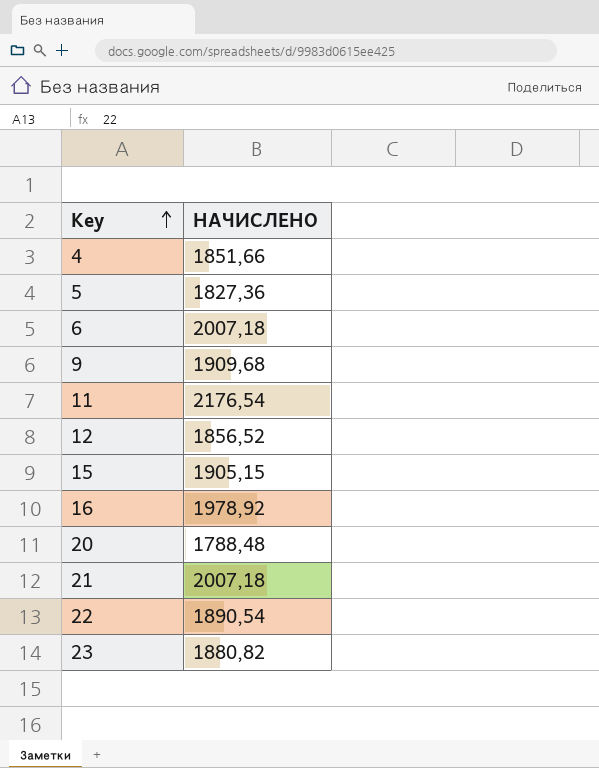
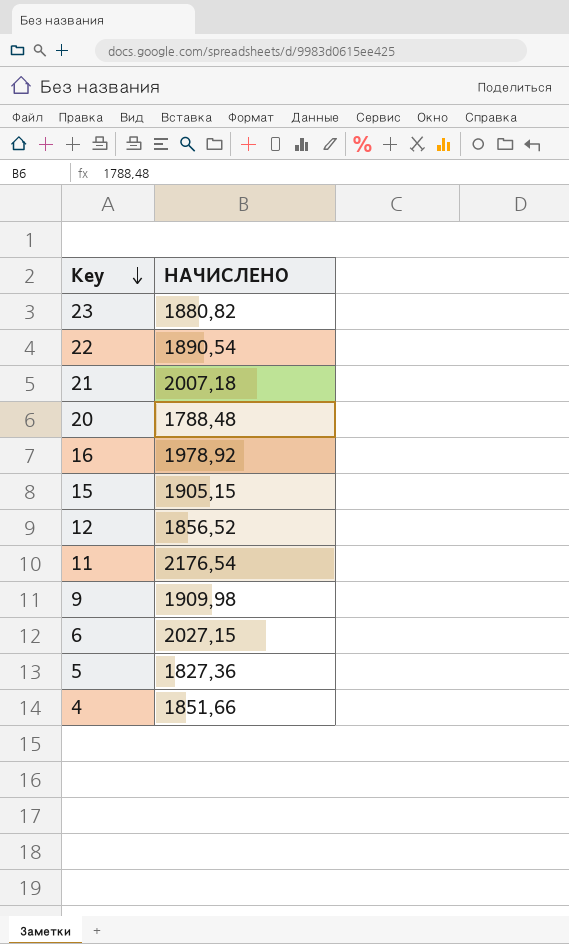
row order: Key ascending -> Key descending
9 | НАЧИСЛЕНО: 1909,68 -> 1909,98
6 | НАЧИСЛЕНО: 2007,18 -> 2027,15

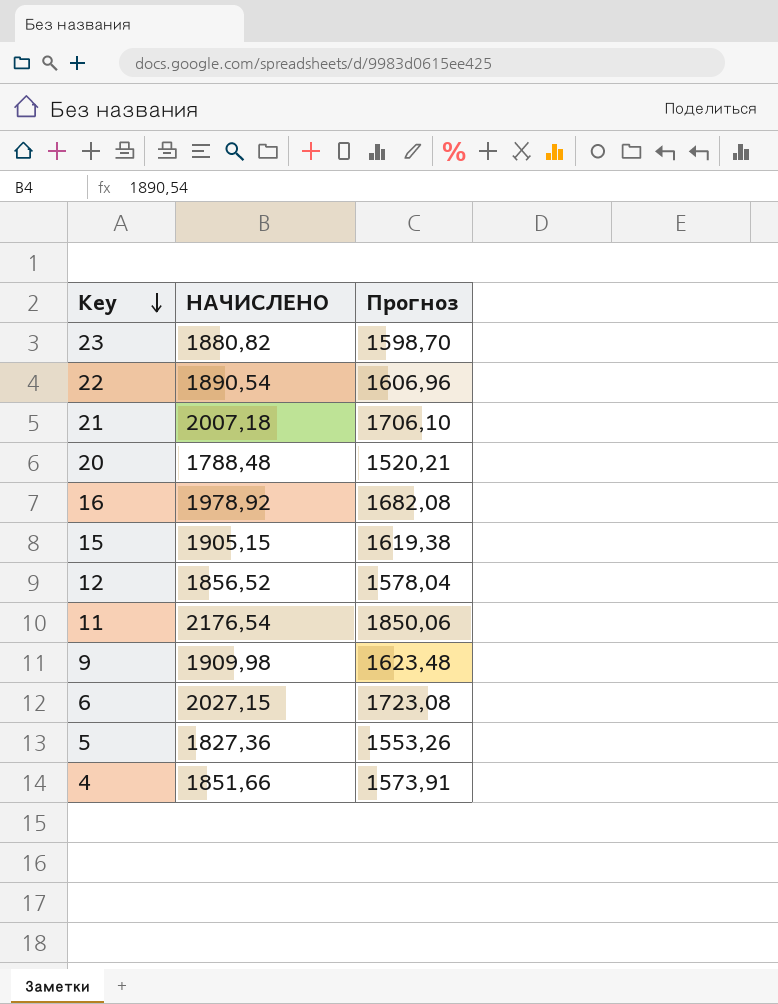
column Прогноз | formula: none -> [НАЧИСЛЕНО] * 0,85

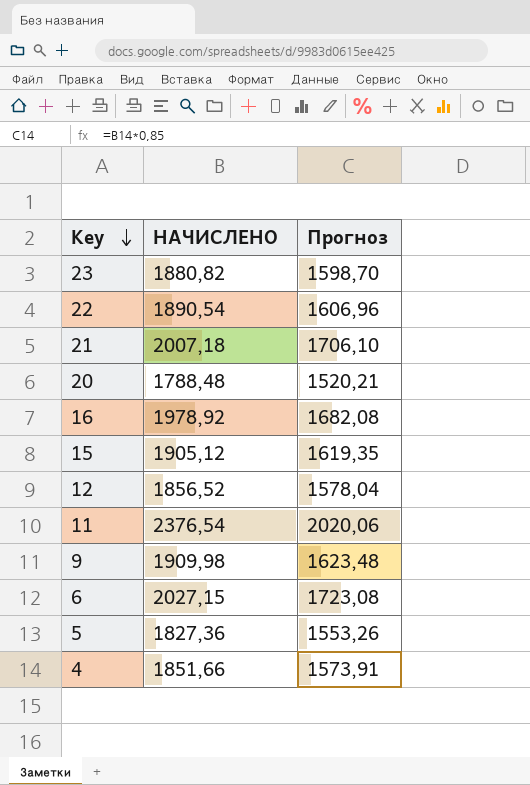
15 | НАЧИСЛЕНО: 1905,15 -> 1905,12
15 | Прогноз: 1619,38 -> 1619,35
11 | НАЧИСЛЕНО: 2176,54 -> 2376,54
11 | Прогноз: 1850,06 -> 2020,06

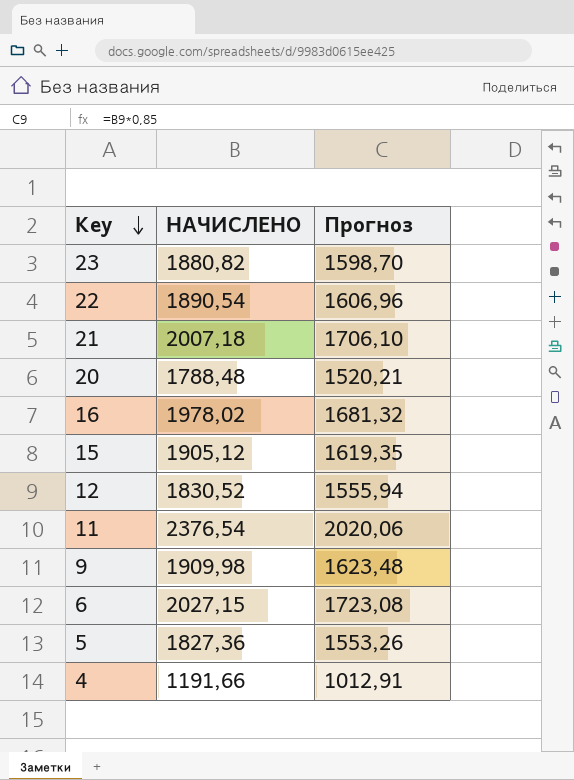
16 | НАЧИСЛЕНО: 1978,92 -> 1978,02
16 | Прогноз: 1682,08 -> 1681,32
12 | НАЧИСЛЕНО: 1856,52 -> 1830,52
12 | Прогноз: 1578,04 -> 1555,94
4 | НАЧИСЛЕНО: 1851,66 -> 1191,66
4 | Прогноз: 1573,91 -> 1012,91

